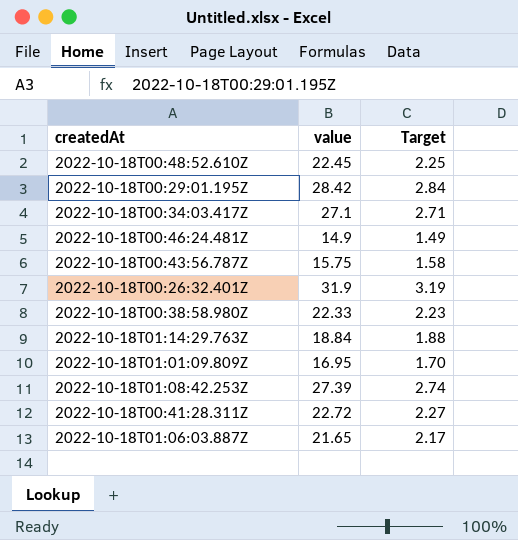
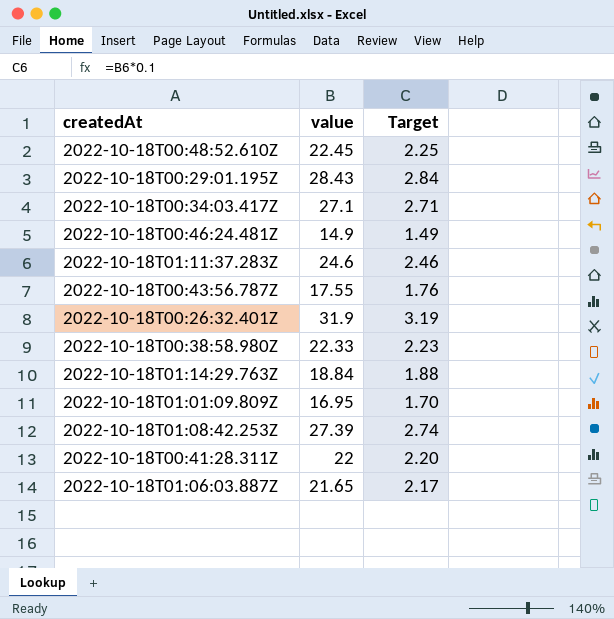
2022-10-18T00:29:01.195Z | value: 28.42 -> 28.43
row 2022-10-18T01:11:37.283Z: none -> 24.6 | 2.46
2022-10-18T00:43:56.787Z | value: 15.75 -> 17.55
2022-10-18T00:43:56.787Z | Target: 1.58 -> 1.76
2022-10-18T00:41:28.311Z | value: 22.72 -> 22
2022-10-18T00:41:28.311Z | Target: 2.27 -> 2.20

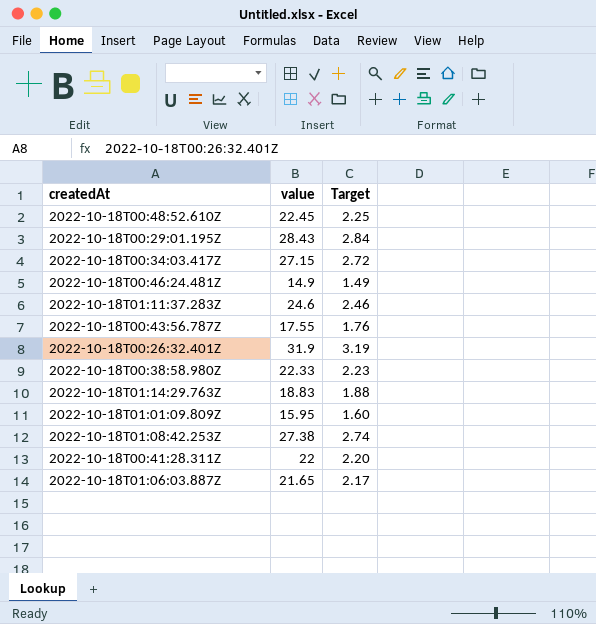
2022-10-18T00:34:03.417Z | value: 27.1 -> 27.15
2022-10-18T00:34:03.417Z | Target: 2.71 -> 2.72
2022-10-18T01:14:29.763Z | value: 18.84 -> 18.83
2022-10-18T01:01:09.809Z | value: 16.95 -> 15.95
2022-10-18T01:01:09.809Z | Target: 1.70 -> 1.60
2022-10-18T01:08:42.253Z | value: 27.39 -> 27.38

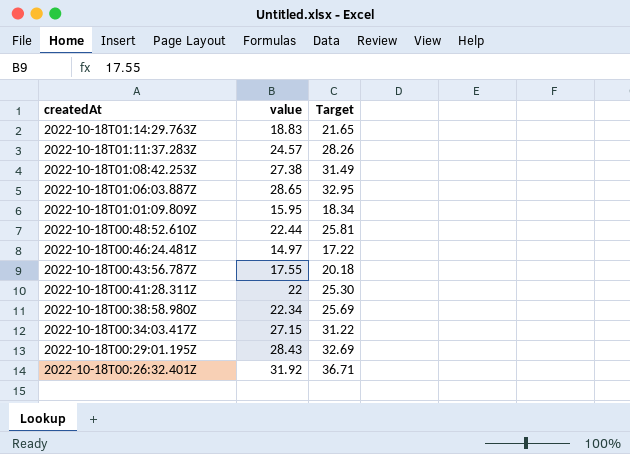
row order: none -> createdAt descending
column Target | formula: [value] * 0.1 -> [value] * 1.15
2022-10-18T01:11:37.283Z | value: 24.6 -> 24.57
2022-10-18T01:06:03.887Z | value: 21.65 -> 28.65
2022-10-18T00:48:52.610Z | value: 22.45 -> 22.44
2022-10-18T00:46:24.481Z | value: 14.9 -> 14.97
2022-10-18T00:38:58.980Z | value: 22.33 -> 22.34
2022-10-18T00:26:32.401Z | value: 31.9 -> 31.92

